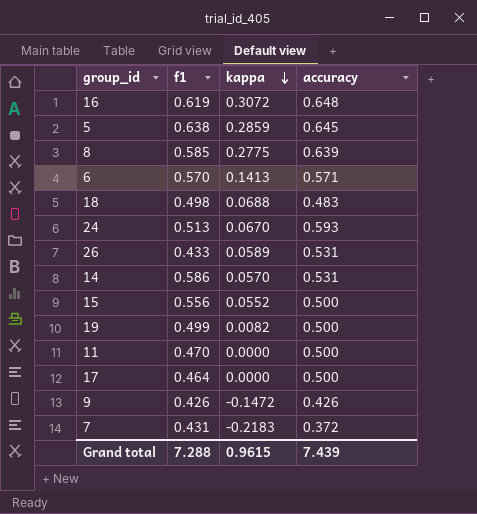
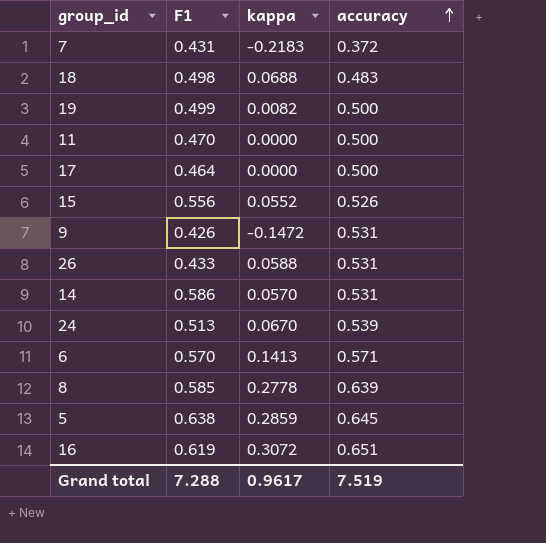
row order: kappa descending -> accuracy ascending
column name: f1 -> F1
15 | accuracy: 0.500 -> 0.526
9 | accuracy: 0.426 -> 0.531
26 | kappa: 0.0589 -> 0.0588
24 | accuracy: 0.593 -> 0.539
8 | kappa: 0.2775 -> 0.2778
16 | accuracy: 0.648 -> 0.651
Grand total | kappa: 0.9615 -> 0.9617
Grand total | accuracy: 7.439 -> 7.519

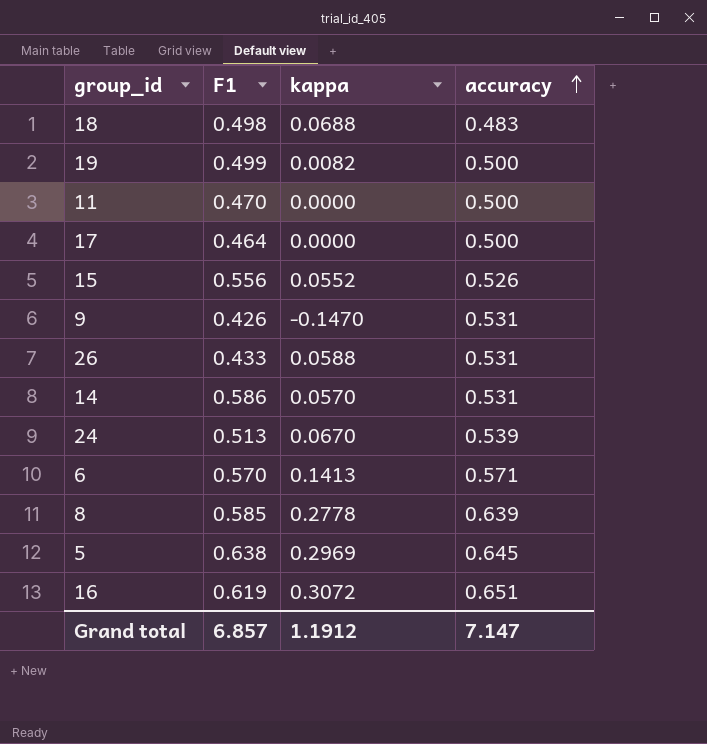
row 7: 0.431 | -0.2183 | 0.372 -> none
9 | kappa: -0.1472 -> -0.1470
5 | kappa: 0.2859 -> 0.2969
Grand total | F1: 7.288 -> 6.857
Grand total | kappa: 0.9617 -> 1.1912
Grand total | accuracy: 7.519 -> 7.147

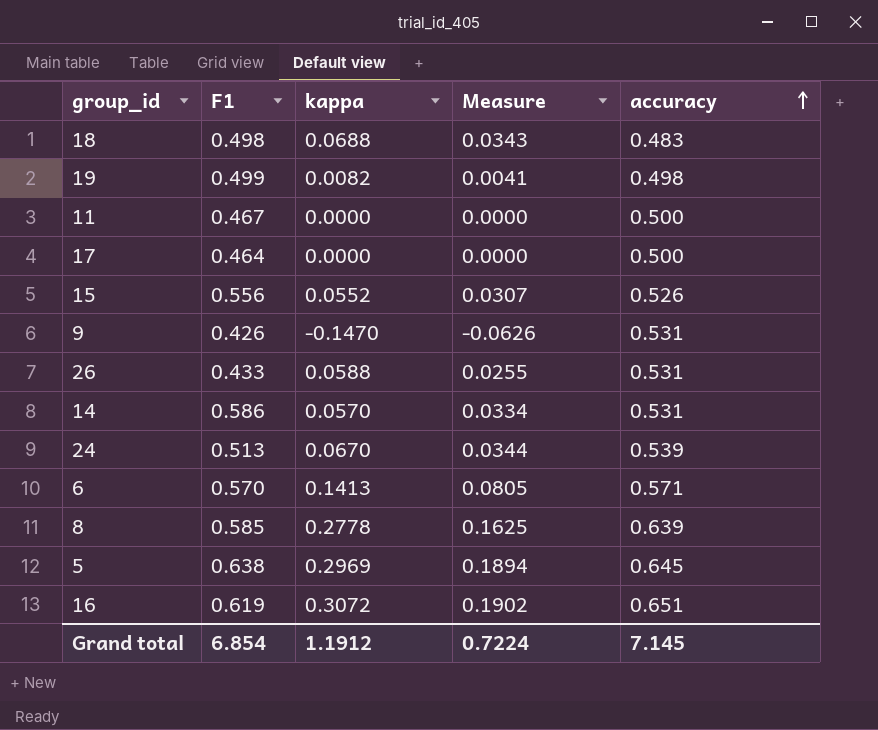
column Measure | formula: none -> [F1] * [kappa]
19 | accuracy: 0.500 -> 0.498
11 | F1: 0.470 -> 0.467
Grand total | F1: 6.857 -> 6.854
Grand total | accuracy: 7.147 -> 7.145

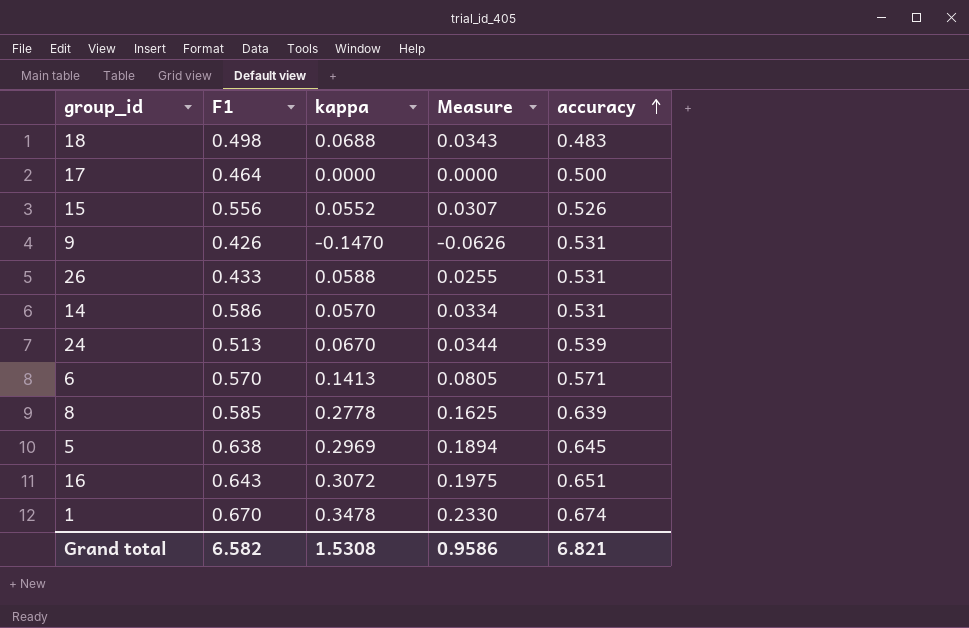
row 19: 0.499 | 0.0082 | 0.0041 | 0.498 -> none
row 11: 0.467 | 0.0000 | 0.0000 | 0.500 -> none
16 | F1: 0.619 -> 0.643
16 | Measure: 0.1902 -> 0.1975
row 1: none -> 0.670 | 0.3478 | 0.2330 | 0.674
Grand total | F1: 6.854 -> 6.582
Grand total | kappa: 1.1912 -> 1.5308
Grand total | Measure: 0.7224 -> 0.9586
Grand total | accuracy: 7.145 -> 6.821

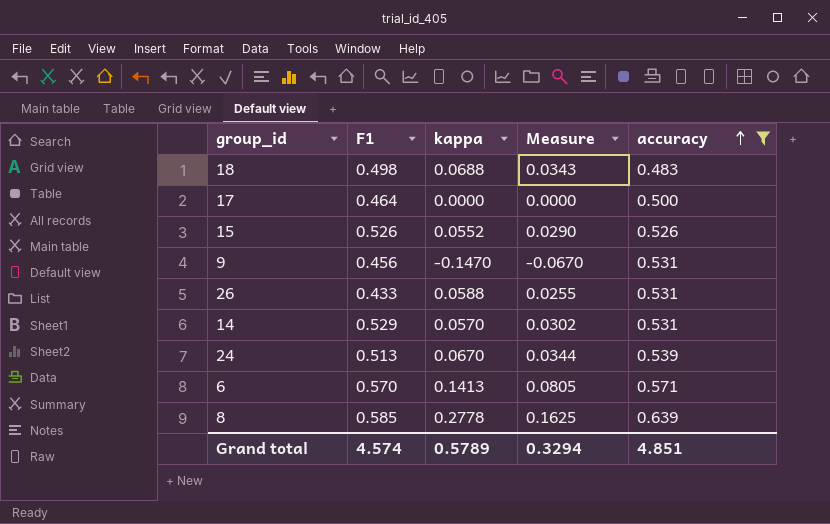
filter: none -> accuracy <= 0.639
15 | F1: 0.556 -> 0.526
15 | Measure: 0.0307 -> 0.0290
9 | F1: 0.426 -> 0.456
9 | Measure: -0.0626 -> -0.0670
14 | F1: 0.586 -> 0.529
14 | Measure: 0.0334 -> 0.0302
Grand total | F1: 6.582 -> 4.574
Grand total | kappa: 1.5308 -> 0.5789
Grand total | Measure: 0.9586 -> 0.3294
Grand total | accuracy: 6.821 -> 4.851

